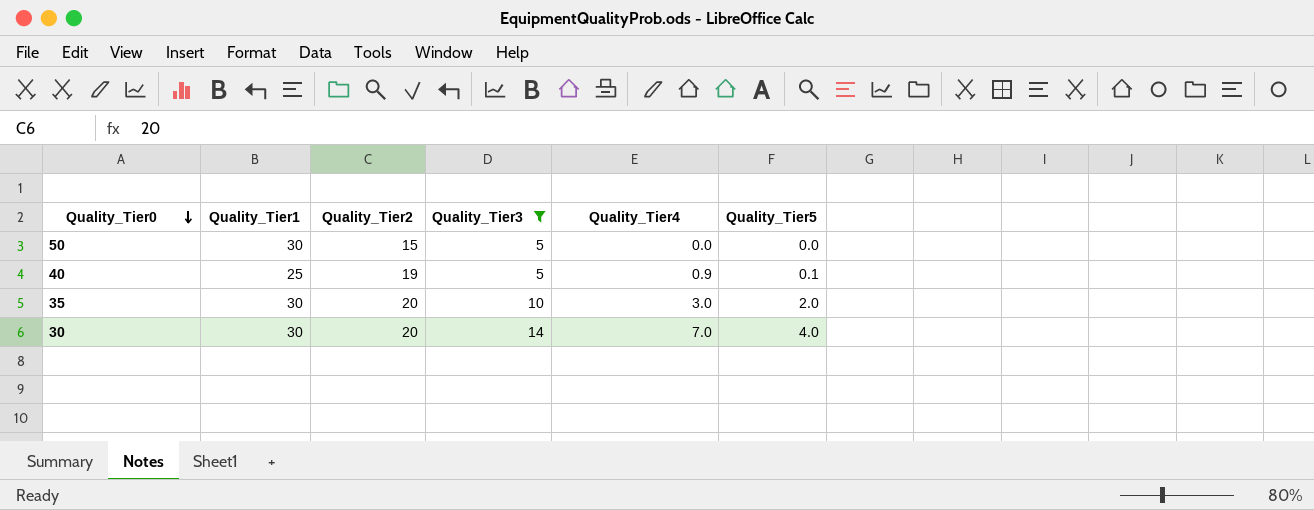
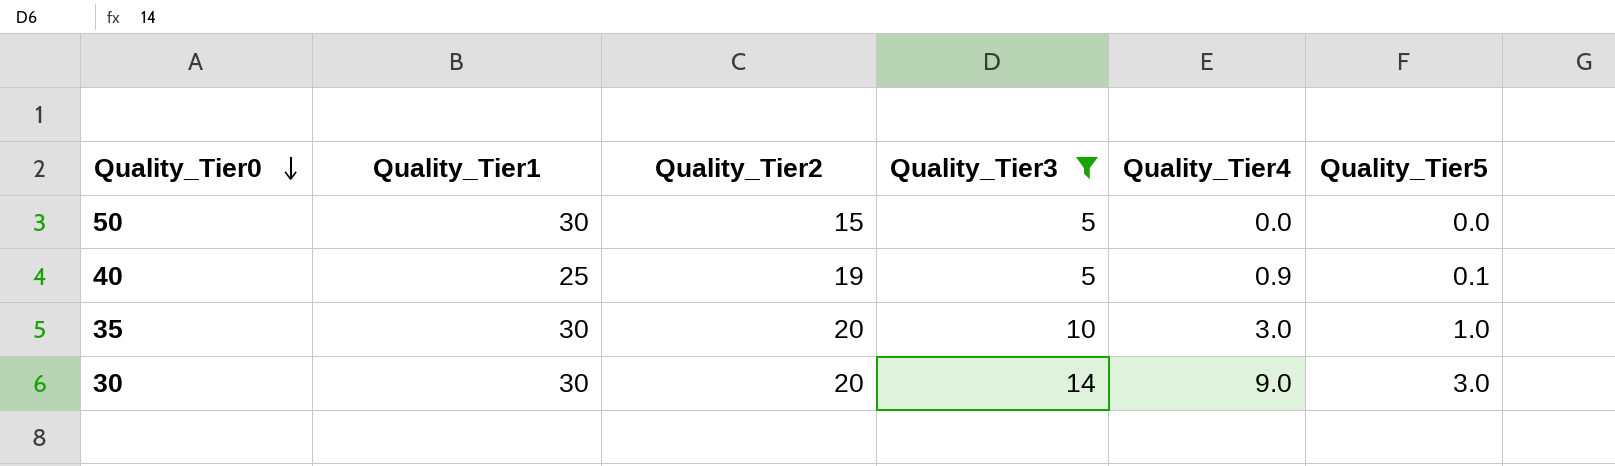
35 | Quality_Tier5: 2.0 -> 1.0
30 | Quality_Tier4: 7.0 -> 9.0
30 | Quality_Tier5: 4.0 -> 3.0

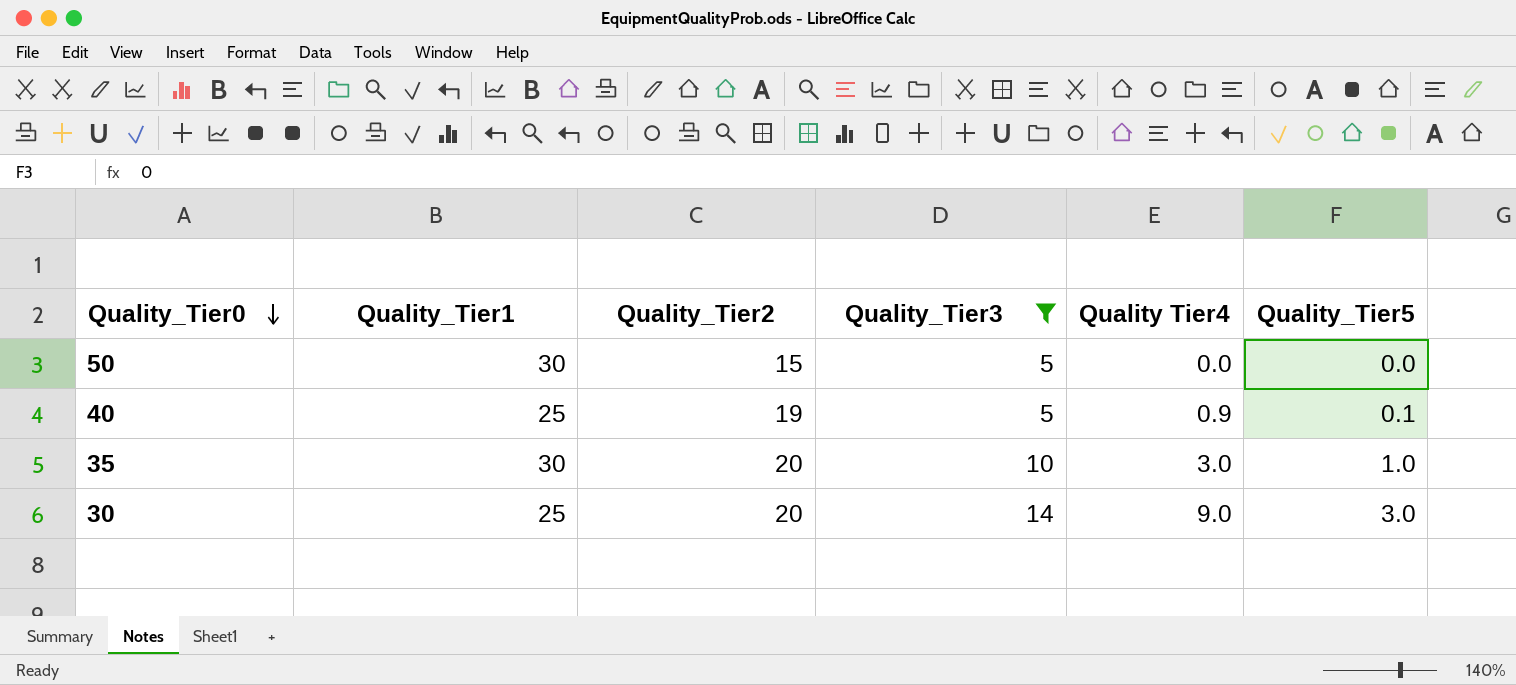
column name: Quality_Tier4 -> Quality Tier4
30 | Quality_Tier1: 30 -> 25

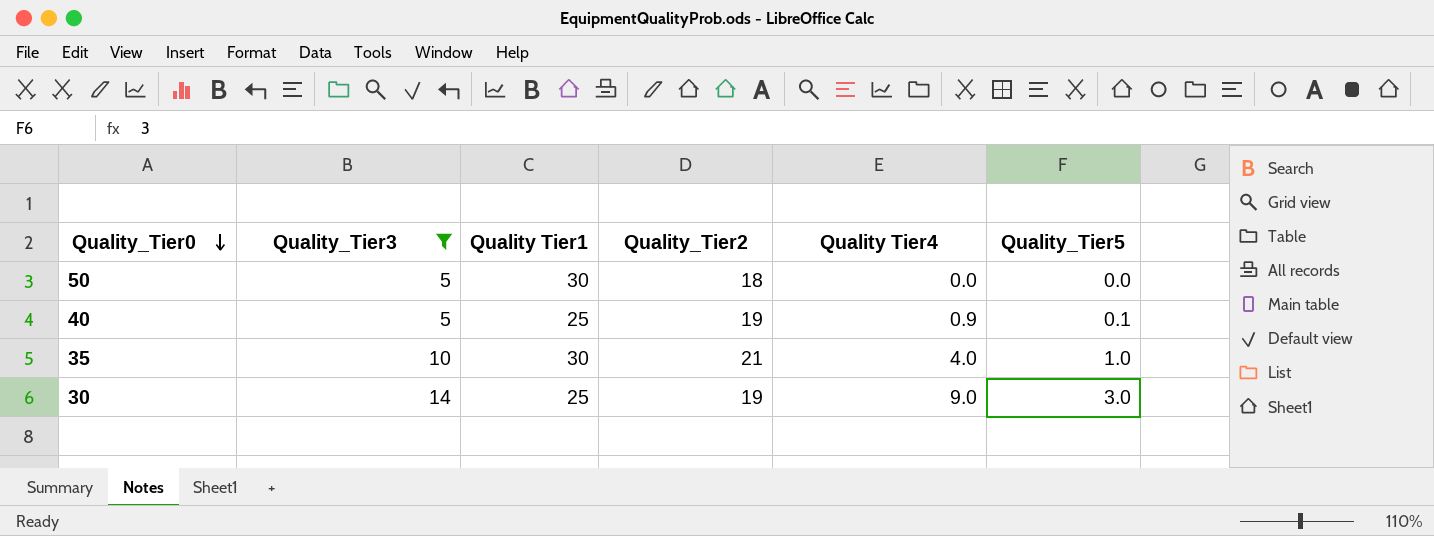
column Quality_Tier3 | position: 4 -> 2
column name: Quality_Tier1 -> Quality Tier1
50 | Quality_Tier2: 15 -> 18
35 | Quality_Tier2: 20 -> 21
35 | Quality Tier4: 3.0 -> 4.0
30 | Quality_Tier2: 20 -> 19

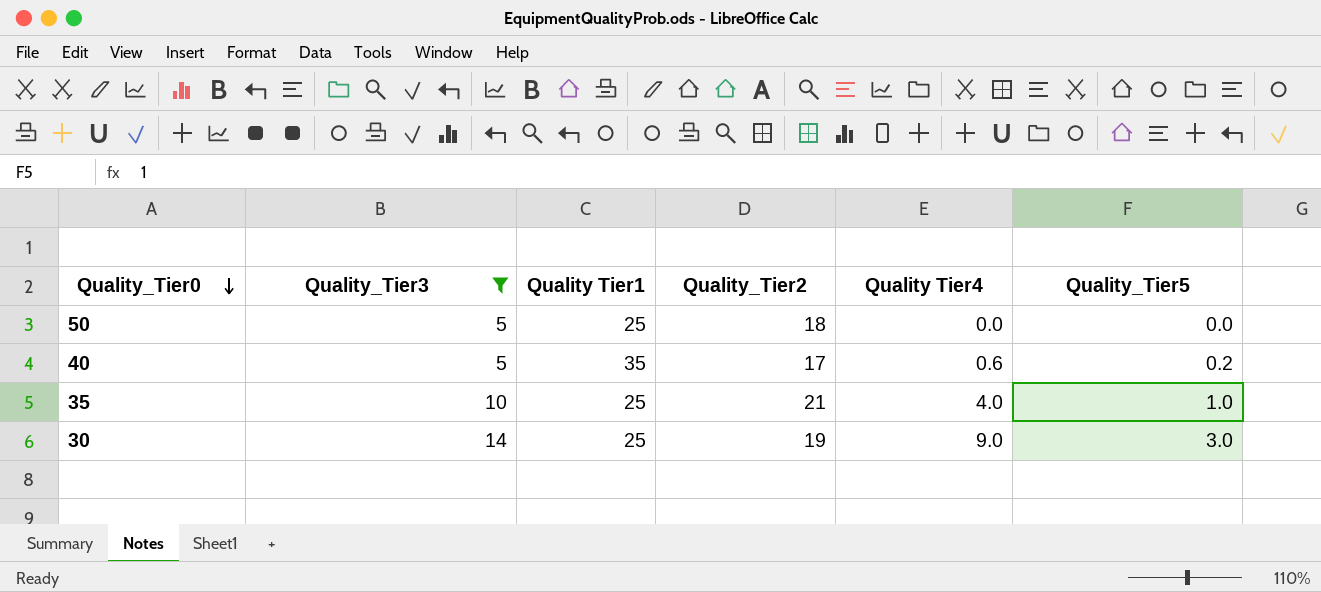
50 | Quality Tier1: 30 -> 25
40 | Quality Tier1: 25 -> 35
40 | Quality_Tier2: 19 -> 17
40 | Quality Tier4: 0.9 -> 0.6
40 | Quality_Tier5: 0.1 -> 0.2
35 | Quality Tier1: 30 -> 25

